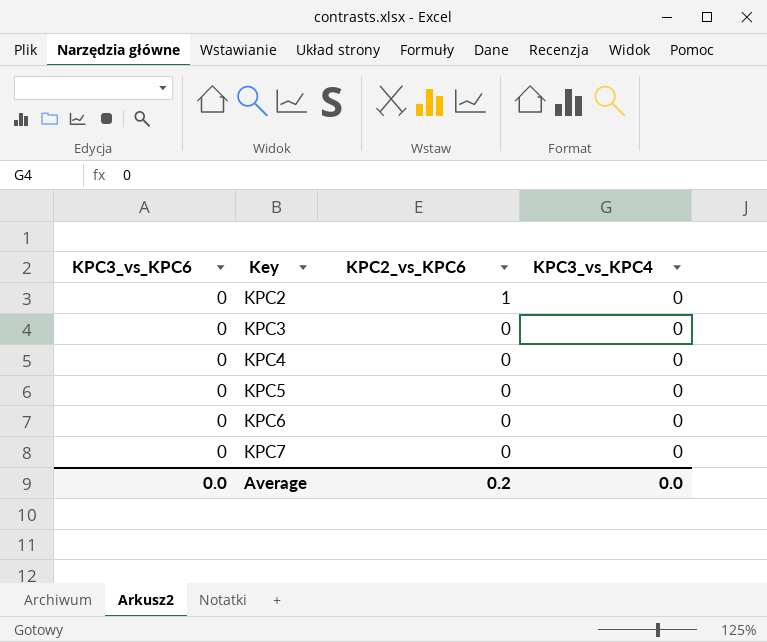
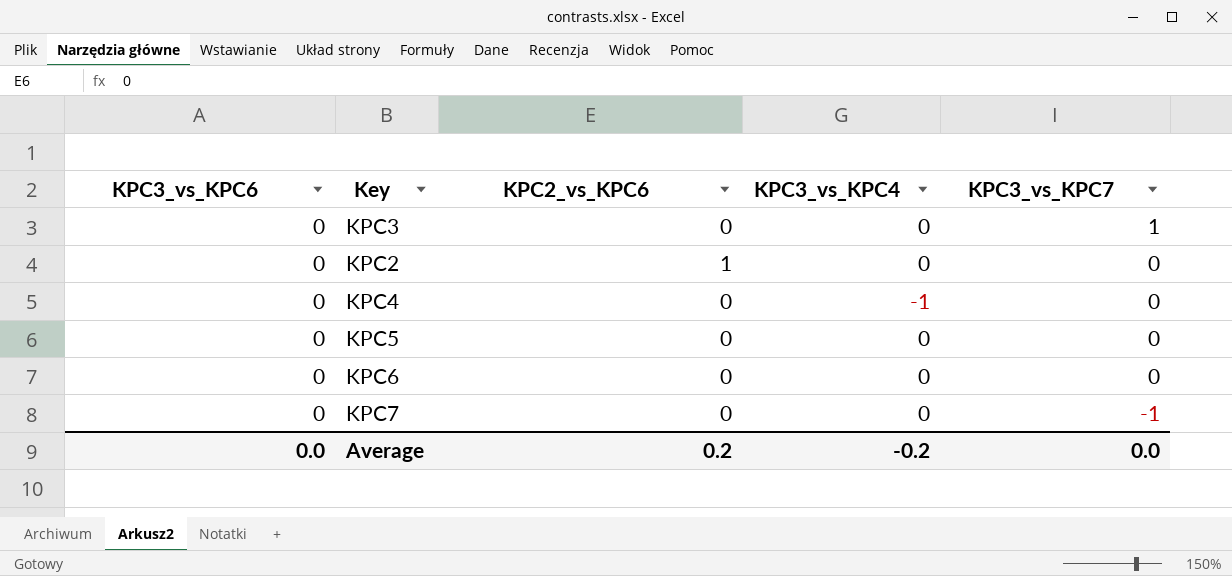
row order: Key ascending -> KPC3_vs_KPC7 descending
column KPC3_vs_KPC7 | position: none -> 5
KPC4 | KPC3_vs_KPC4: 0 -> -1
Average | KPC3_vs_KPC4: 0.0 -> -0.2

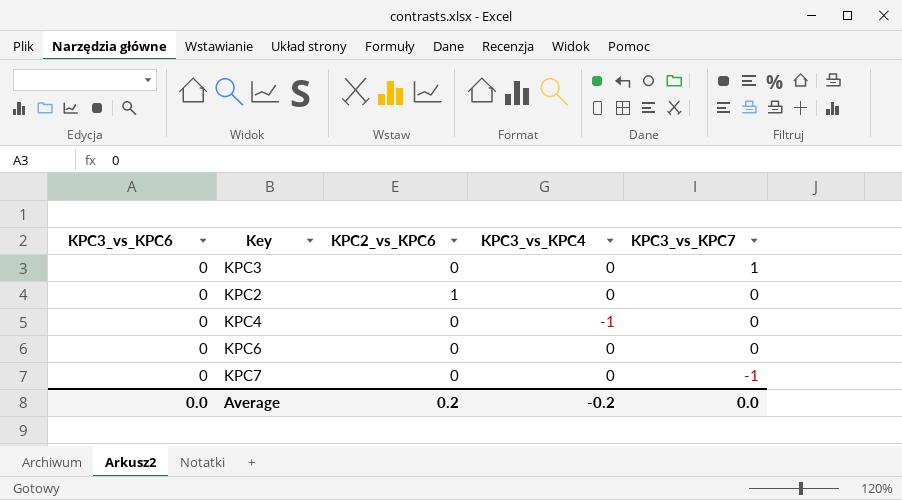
row KPC5: 0 | 0 | 0 | 0 -> none

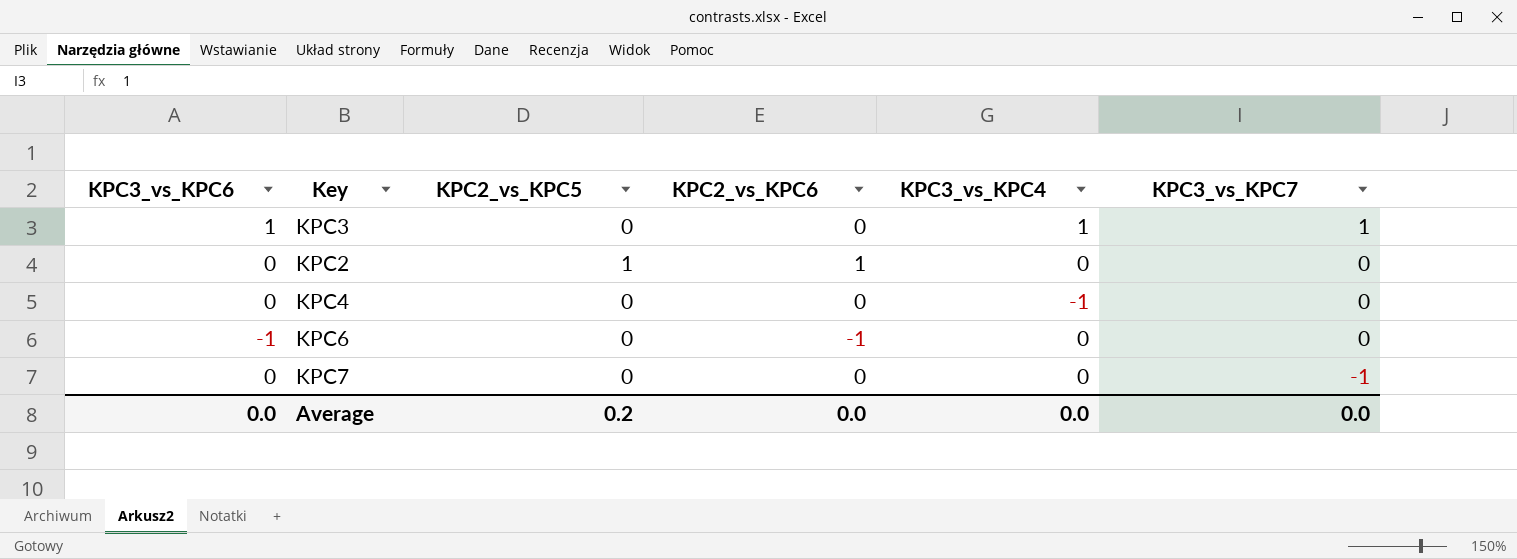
column KPC2_vs_KPC5 | position: none -> 3
KPC3 | KPC3_vs_KPC6: 0 -> 1
KPC3 | KPC3_vs_KPC4: 0 -> 1
KPC6 | KPC3_vs_KPC6: 0 -> -1
KPC6 | KPC2_vs_KPC6: 0 -> -1
Average | KPC2_vs_KPC6: 0.2 -> 0.0
Average | KPC3_vs_KPC4: -0.2 -> 0.0

